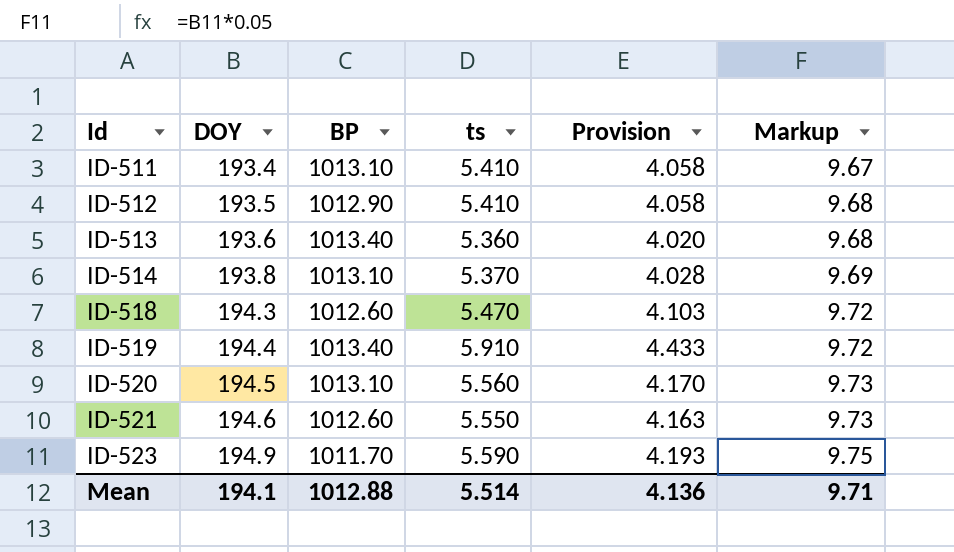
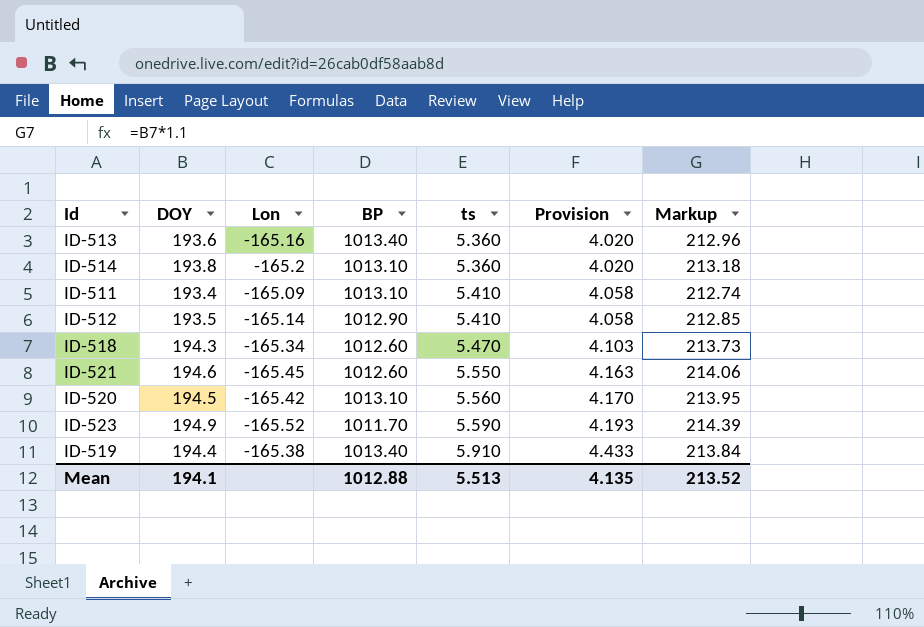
row order: Id ascending -> ts ascending
column Lon | position: none -> 3
column Markup | formula: [DOY] * 0.05 -> [DOY] * 1.1
ID-514 | ts: 5.370 -> 5.360
ID-514 | Provision: 4.028 -> 4.020
Mean | ts: 5.514 -> 5.513
Mean | Provision: 4.136 -> 4.135
Mean | Markup: 9.71 -> 213.52

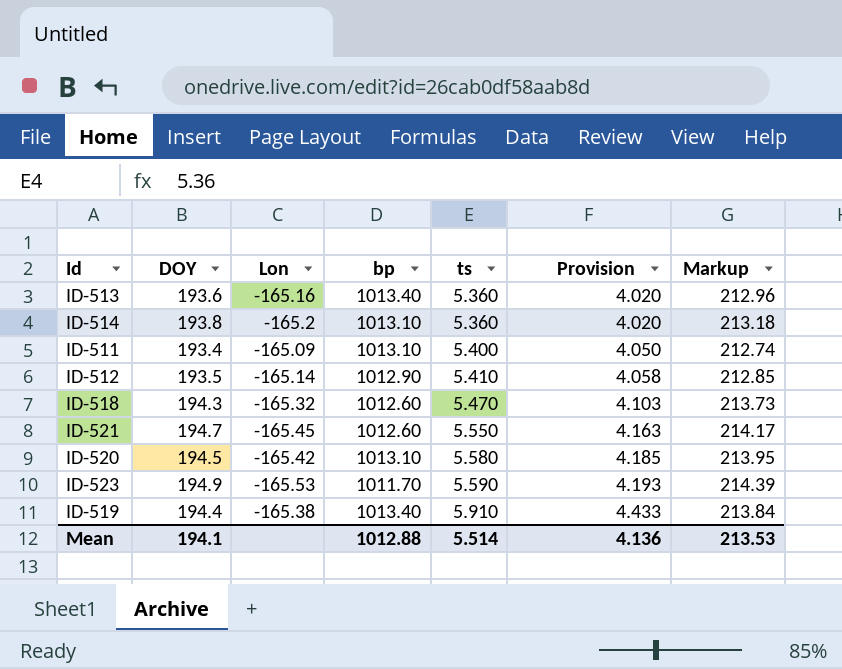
column name: BP -> bp
ID-511 | ts: 5.410 -> 5.400
ID-511 | Provision: 4.058 -> 4.050
ID-518 | Lon: -165.34 -> -165.32
ID-521 | DOY: 194.6 -> 194.7
ID-521 | Markup: 214.06 -> 214.17
ID-520 | ts: 5.560 -> 5.580
ID-520 | Provision: 4.170 -> 4.185
ID-523 | Lon: -165.52 -> -165.53
Mean | ts: 5.513 -> 5.514
Mean | Provision: 4.135 -> 4.136
Mean | Markup: 213.52 -> 213.53

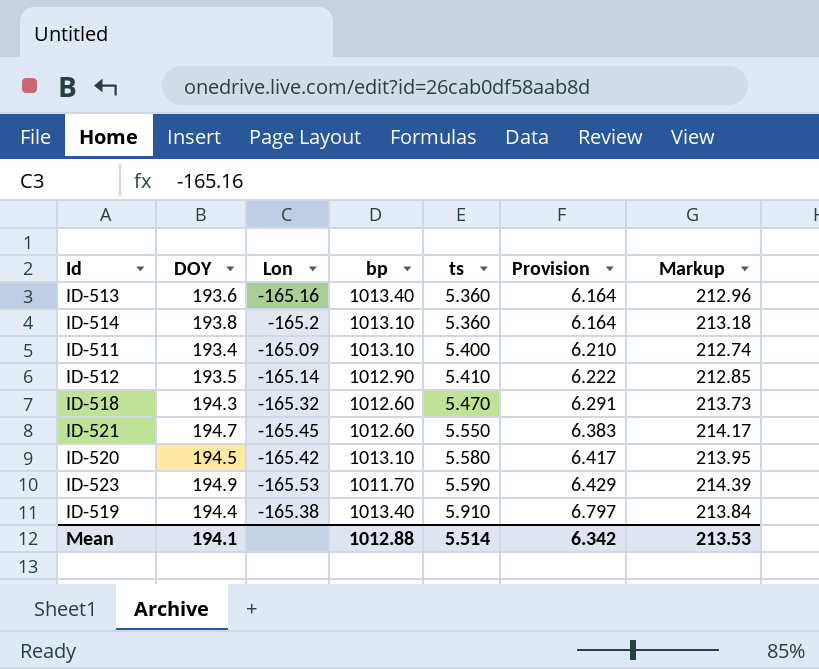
column Provision | formula: [ts] * 0.75 -> [ts] * 1.15
Mean | Provision: 4.136 -> 6.342

